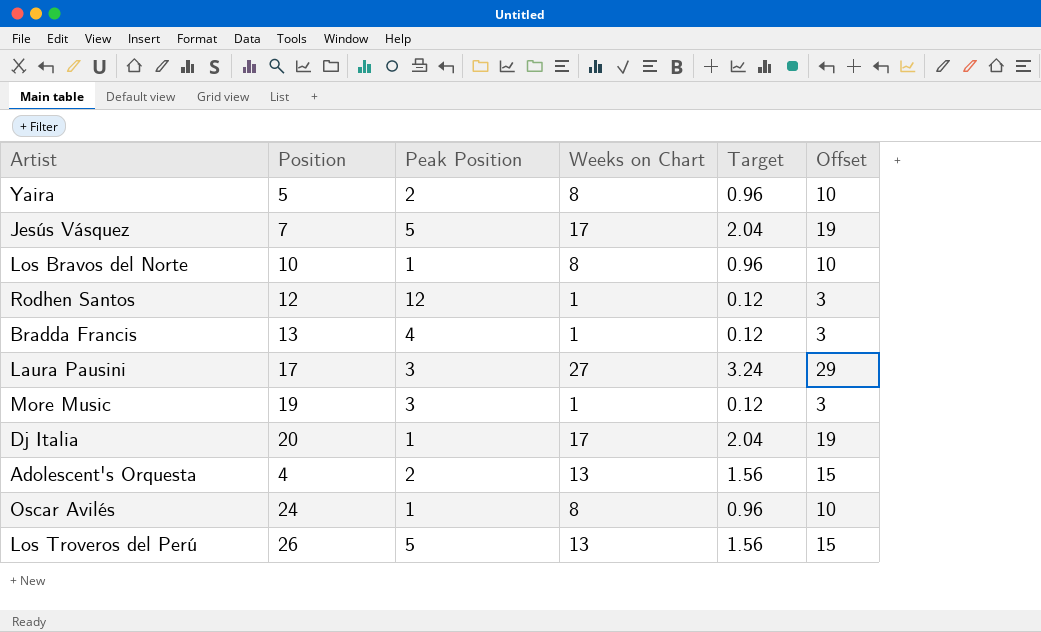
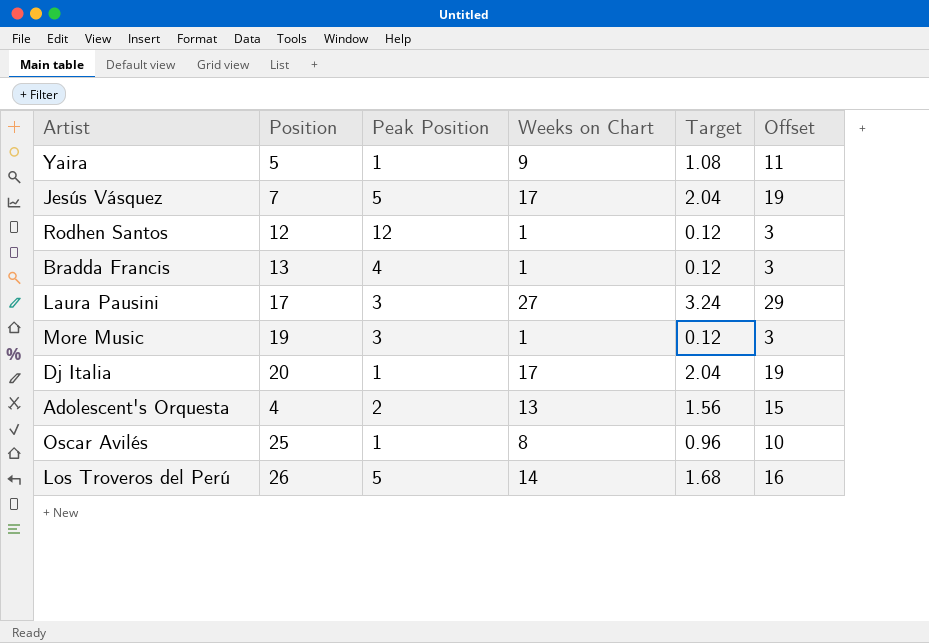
row Los Bravos del Norte: 10 | 1 | 8 | 0.96 | 10 -> none
Yaira | Peak Position: 2 -> 1
Yaira | Weeks on Chart: 8 -> 9
Yaira | Target: 0.96 -> 1.08
Yaira | Offset: 10 -> 11
Oscar Avilés | Position: 24 -> 25
Los Troveros del Perú | Weeks on Chart: 13 -> 14
Los Troveros del Perú | Target: 1.56 -> 1.68
Los Troveros del Perú | Offset: 15 -> 16

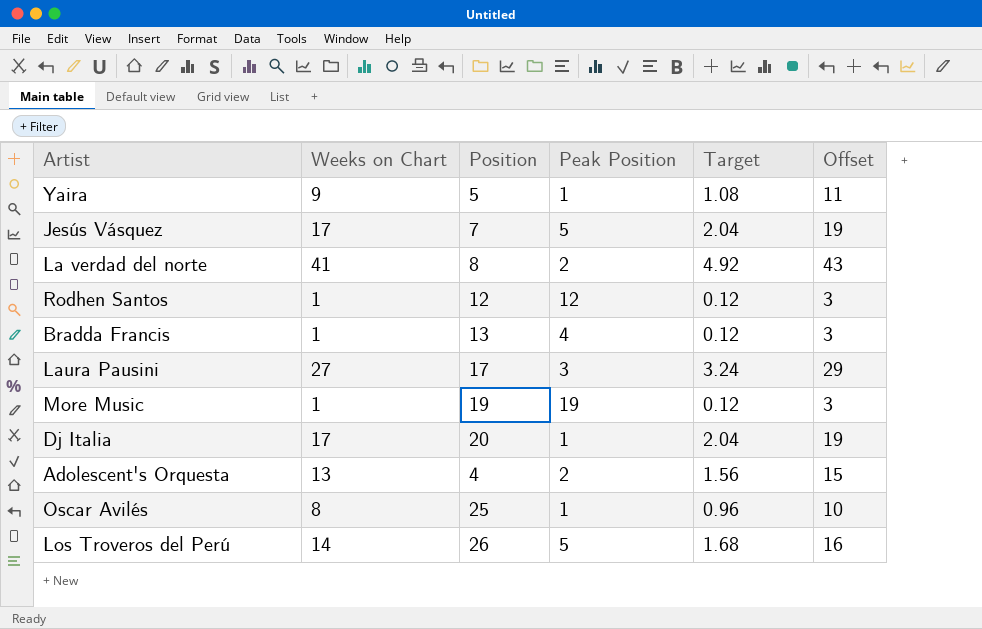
column Weeks on Chart | position: 4 -> 2
row La verdad del norte: none -> 41 | 8 | 2 | 4.92 | 43
More Music | Peak Position: 3 -> 19

